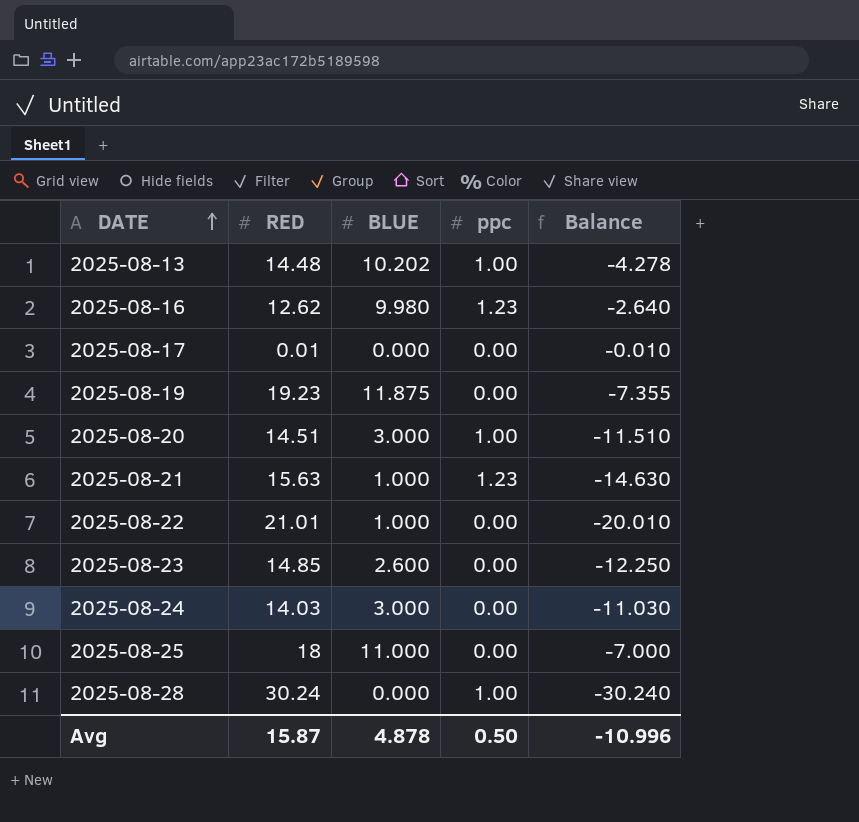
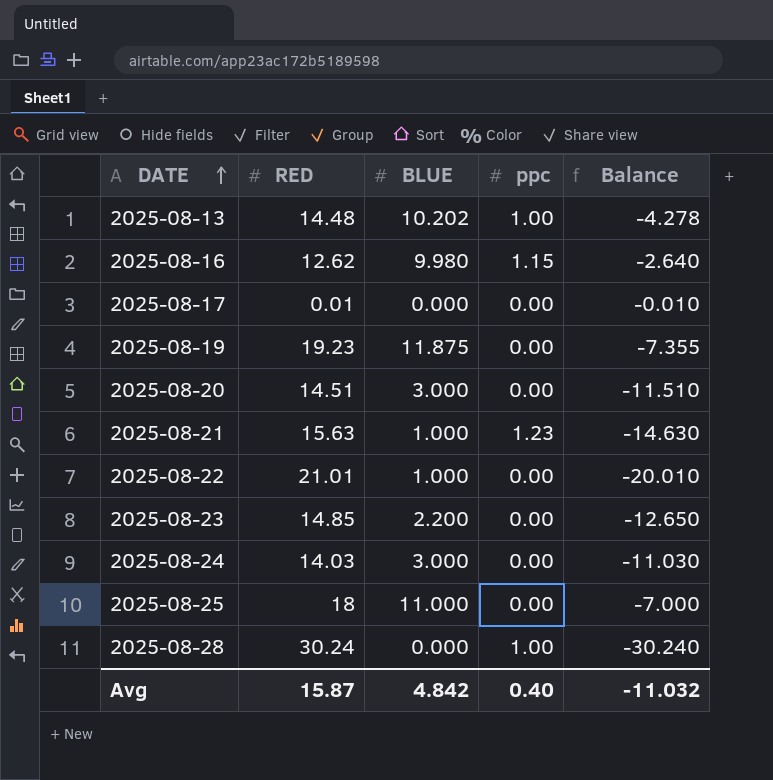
2025-08-16 | ppc: 1.23 -> 1.15
2025-08-20 | ppc: 1.00 -> 0.00
2025-08-23 | BLUE: 2.600 -> 2.200
2025-08-23 | Balance: -12.250 -> -12.650
Avg | BLUE: 4.878 -> 4.842
Avg | ppc: 0.50 -> 0.40
Avg | Balance: -10.996 -> -11.032

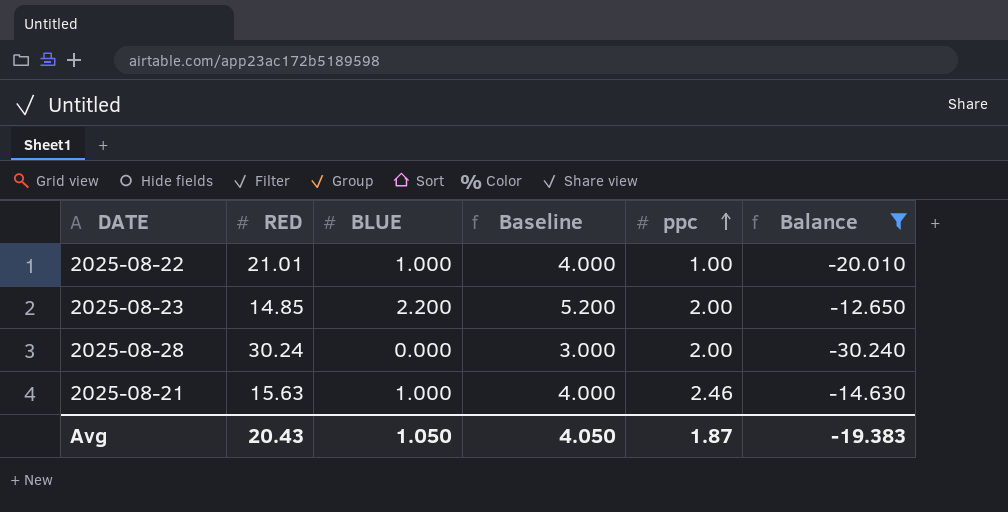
filter: none -> Balance <= -12.650
row order: DATE ascending -> ppc ascending
column Baseline | formula: none -> [BLUE] + 3
2025-08-22 | ppc: 0.00 -> 1.00
2025-08-23 | ppc: 0.00 -> 2.00
2025-08-28 | ppc: 1.00 -> 2.00
2025-08-21 | ppc: 1.23 -> 2.46
Avg | RED: 15.87 -> 20.43
Avg | BLUE: 4.842 -> 1.050
Avg | ppc: 0.40 -> 1.87
Avg | Balance: -11.032 -> -19.383

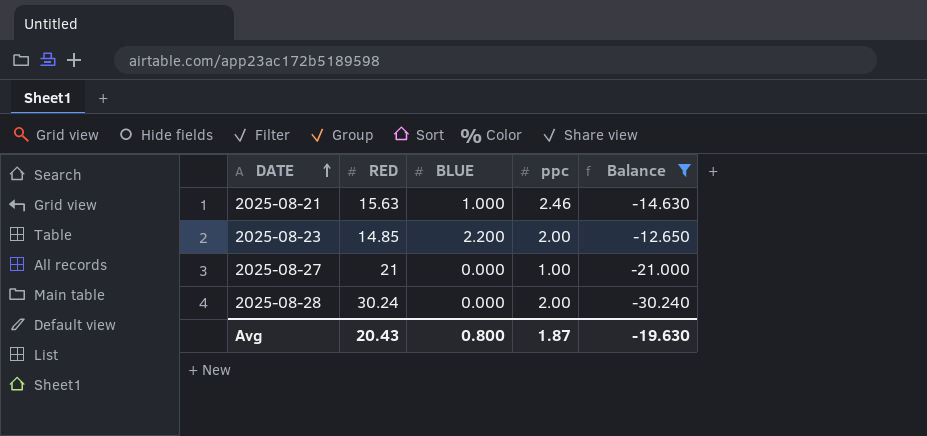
row order: ppc ascending -> DATE ascending
column Baseline | formula: [BLUE] + 3 -> none
row 2025-08-22: 21.01 | 1.000 | 4.000 | 1.00 | -20.010 -> none
row 2025-08-27: none -> 21 | 0.000 | 1.00 | -21.000
Avg | BLUE: 1.050 -> 0.800
Avg | Balance: -19.383 -> -19.630

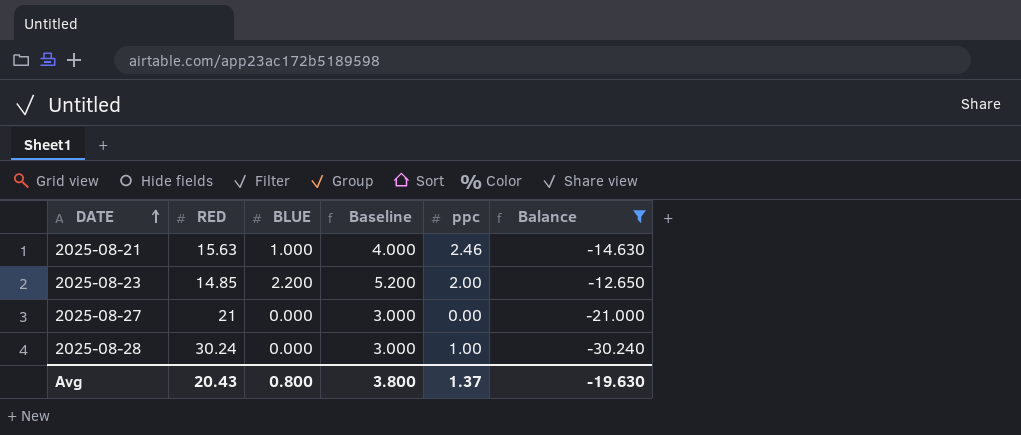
column Baseline | formula: none -> [BLUE] + 3
2025-08-27 | ppc: 1.00 -> 0.00
2025-08-28 | ppc: 2.00 -> 1.00
Avg | ppc: 1.87 -> 1.37

